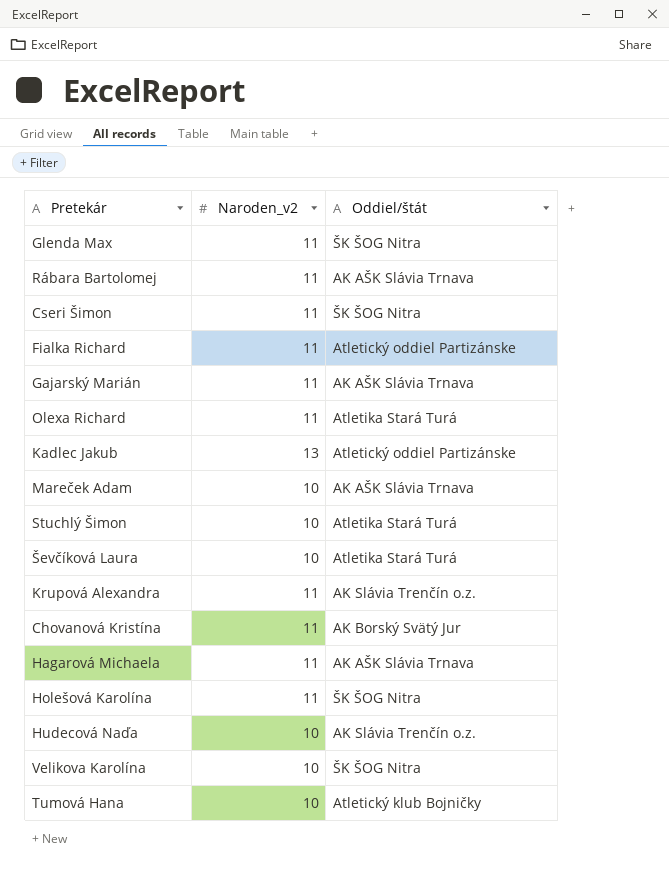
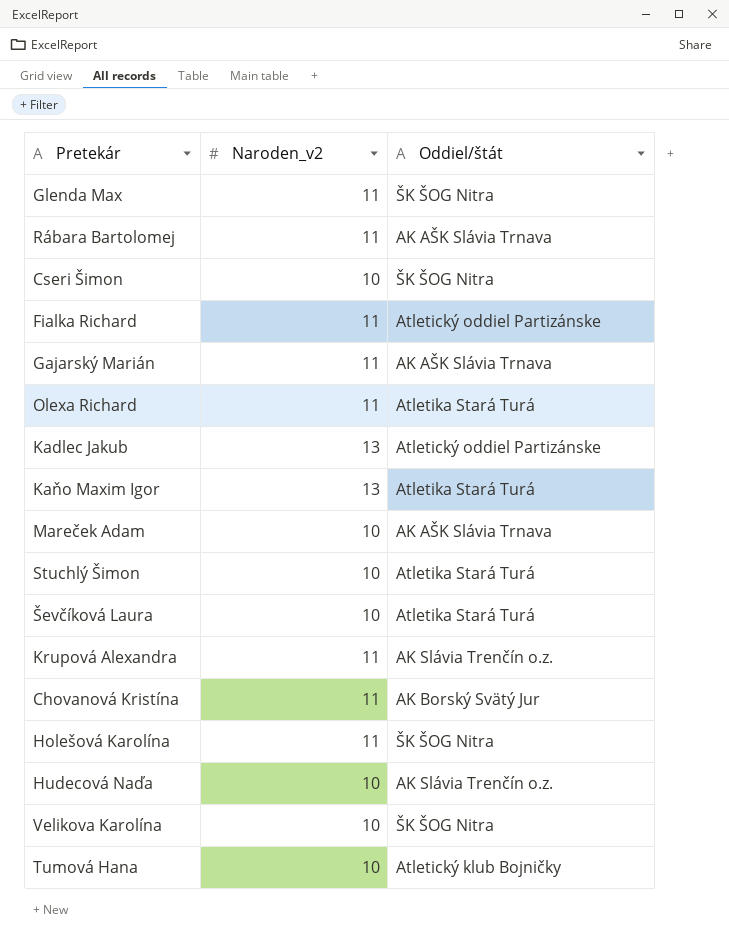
row Hagarová Michaela: 11 | AK AŠK Slávia Trnava -> none
Cseri Šimon | Naroden_v2: 11 -> 10
row Kaňo Maxim Igor: none -> 13 | Atletika Stará Turá

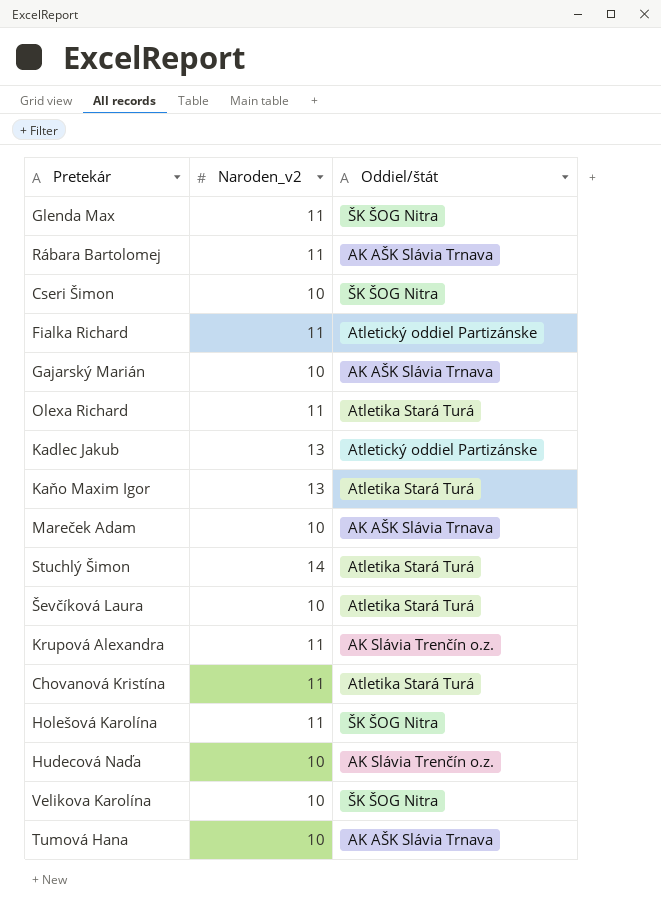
Gajarský Marián | Naroden_v2: 11 -> 10
Stuchlý Šimon | Naroden_v2: 10 -> 14
Chovanová Kristína | Oddiel/štát: AK Borský Svätý Jur -> Atletika Stará Turá
Tumová Hana | Oddiel/štát: Atletický klub Bojničky -> AK AŠK Slávia Trnava

